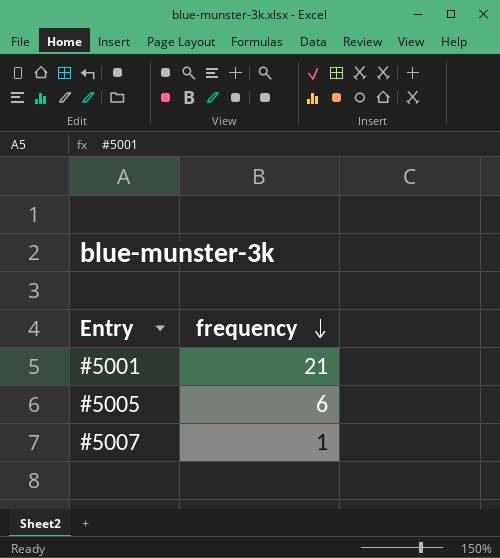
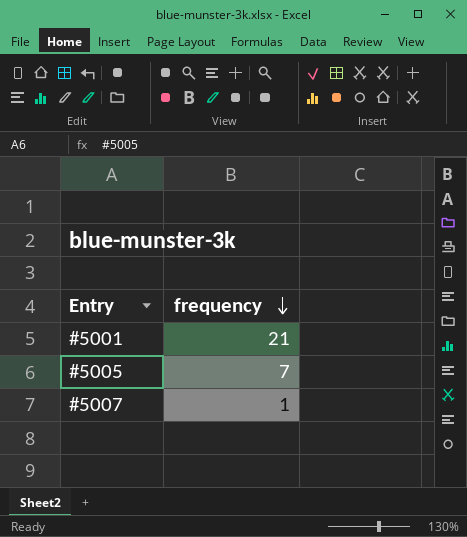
#5005 | frequency: 6 -> 7

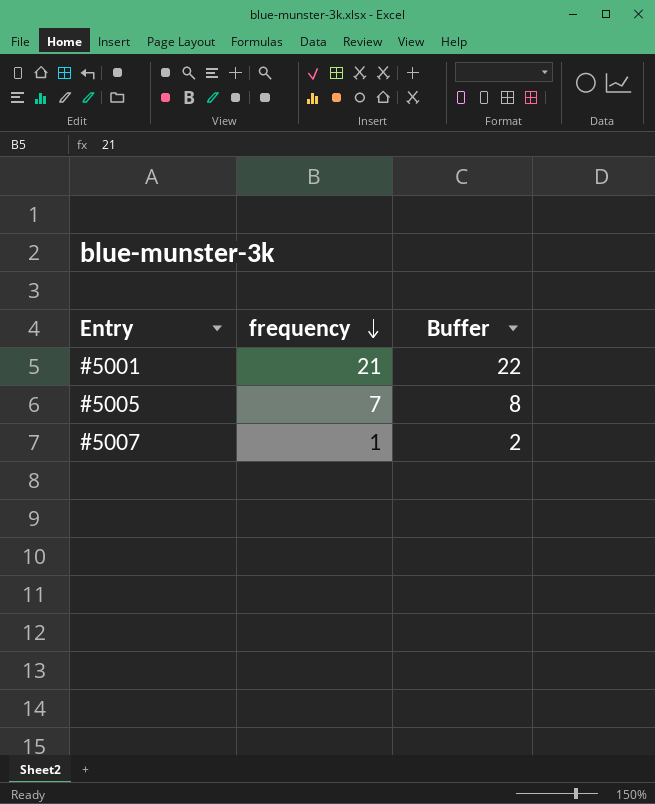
column Buffer | formula: none -> [frequency] + 1

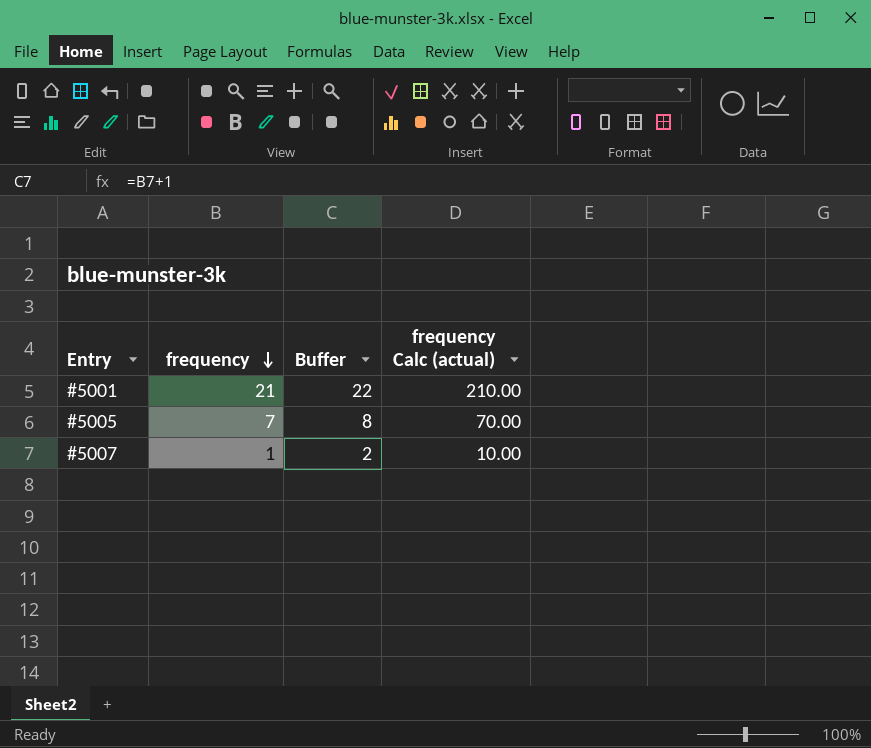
column frequency Calc (actual) | formula: none -> [frequency] * 10

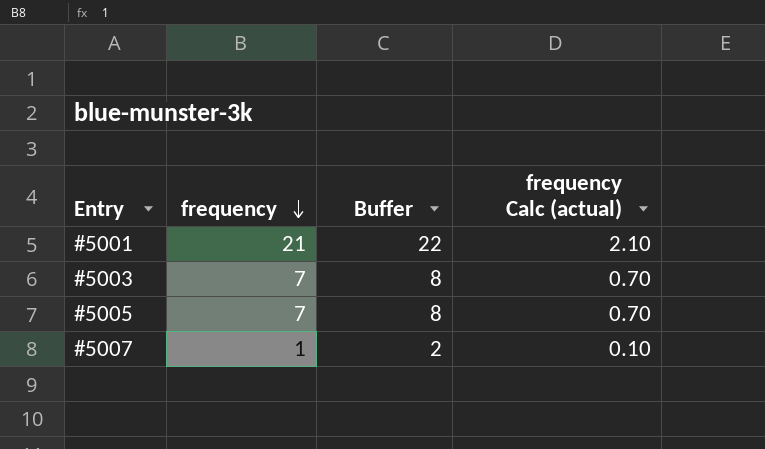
column frequency Calc (actual) | formula: [frequency] * 10 -> [frequency] * 0.1
row #5003: none -> 7 | 8 | 0.70

